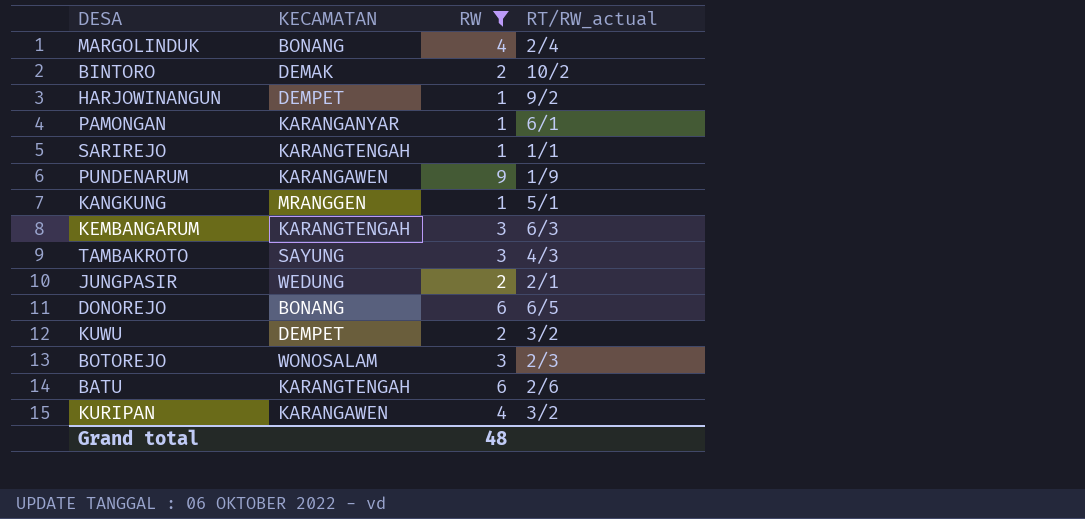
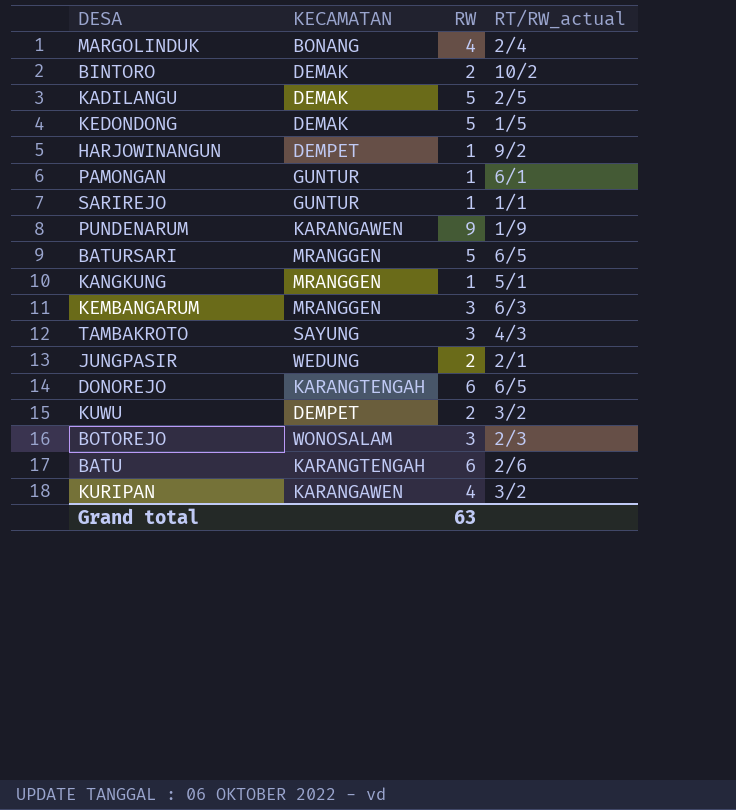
filter: RW != 5 -> none
PAMONGAN | KECAMATAN: KARANGANYAR -> GUNTUR
SARIREJO | KECAMATAN: KARANGTENGAH -> GUNTUR
KEMBANGARUM | KECAMATAN: KARANGTENGAH -> MRANGGEN
DONOREJO | KECAMATAN: BONANG -> KARANGTENGAH
Grand total | RW: 48 -> 63

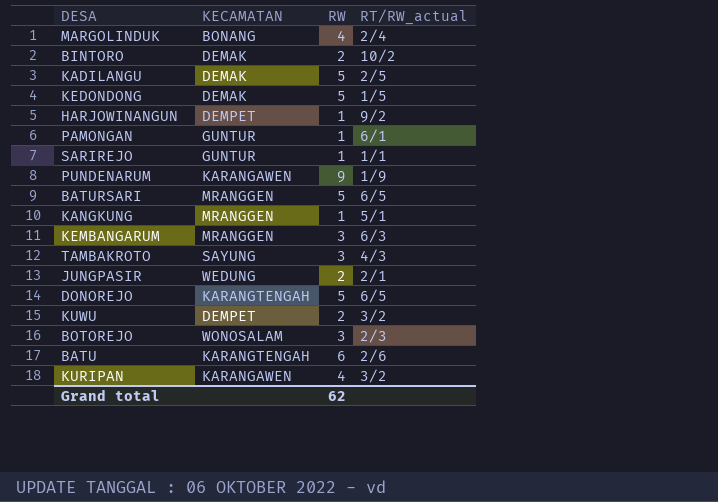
DONOREJO | RW: 6 -> 5
Grand total | RW: 63 -> 62

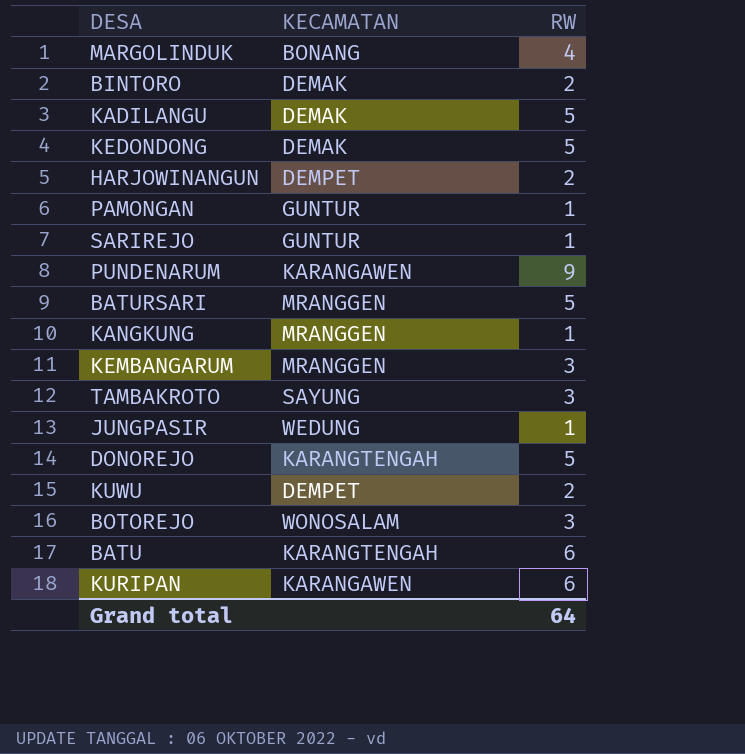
column RT/RW_actual | position: 4 -> none
HARJOWINANGUN | RW: 1 -> 2
JUNGPASIR | RW: 2 -> 1
KURIPAN | RW: 4 -> 6
Grand total | RW: 62 -> 64

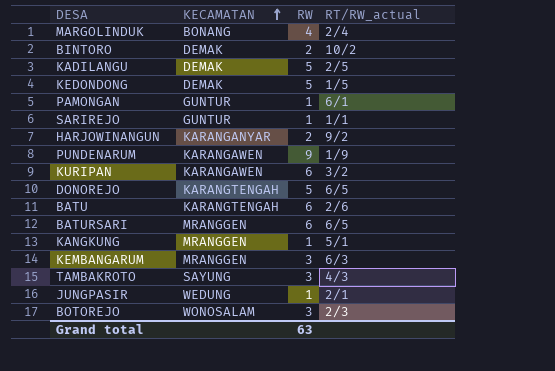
row order: none -> KECAMATAN ascending
column RT/RW_actual | position: none -> 4
row KUWU: DEMPET | 2 -> none
HARJOWINANGUN | KECAMATAN: DEMPET -> KARANGANYAR
BATURSARI | RW: 5 -> 6
Grand total | RW: 64 -> 63

